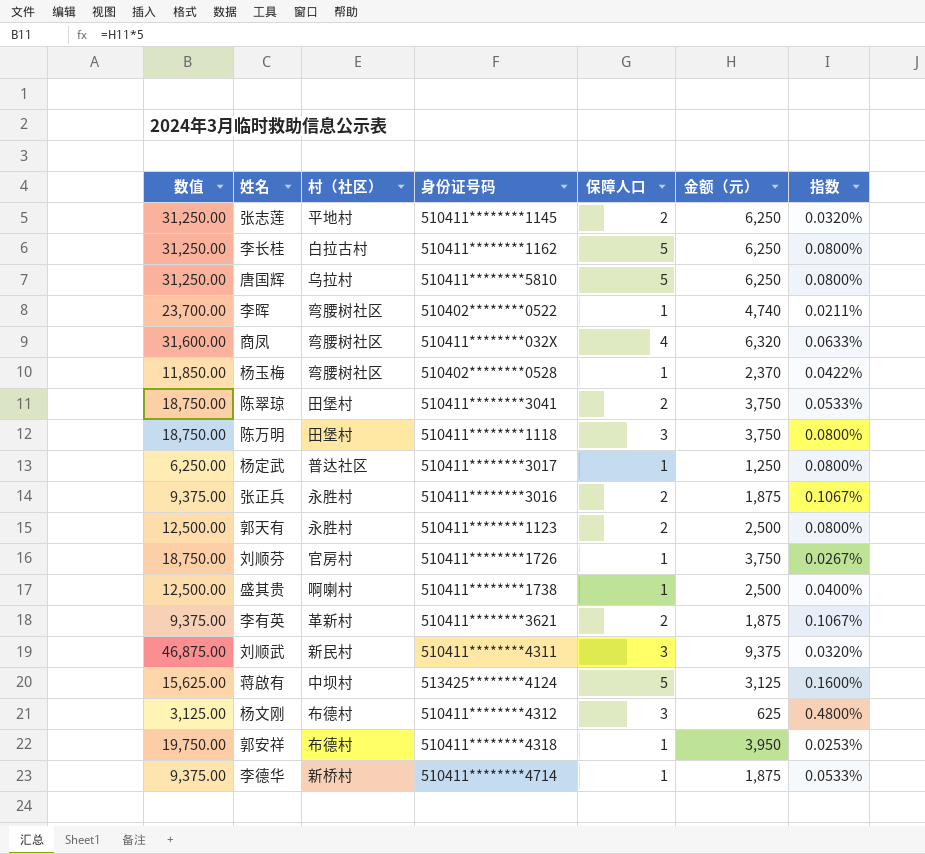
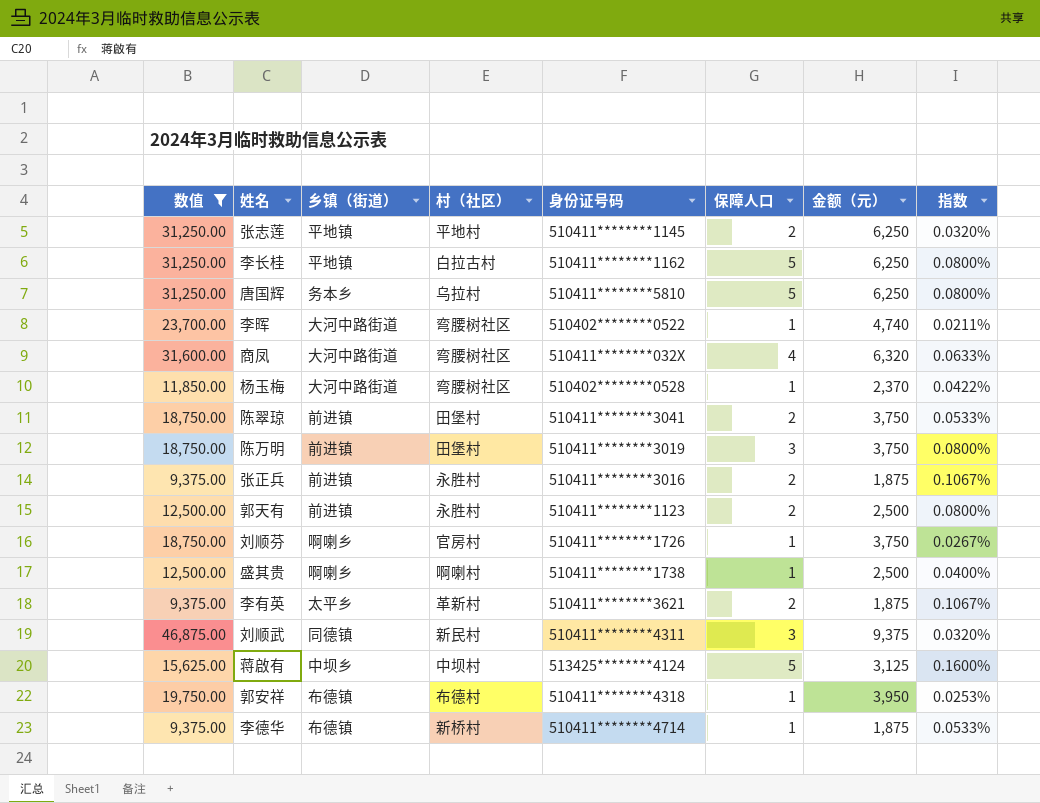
filter: none -> 数值 >= 9,375.00
column 乡镇（街道） | position: none -> 3
陈万明 | 身份证号码: 510411********1118 -> 510411********3019

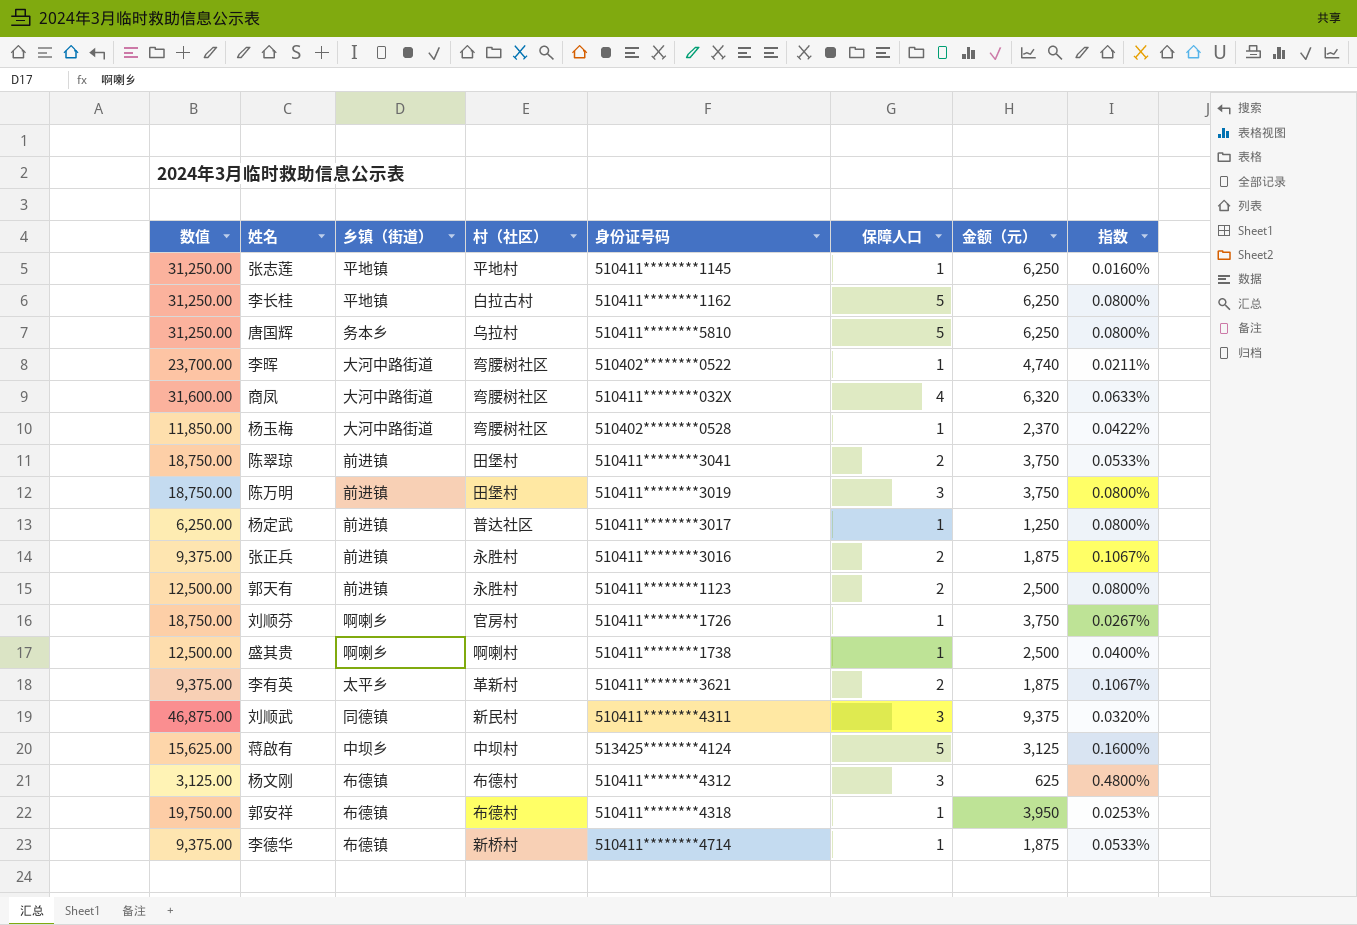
filter: 数值 >= 9,375.00 -> none
张志莲 | 保障人口: 2 -> 1
张志莲 | 指数: 0.0320% -> 0.0160%

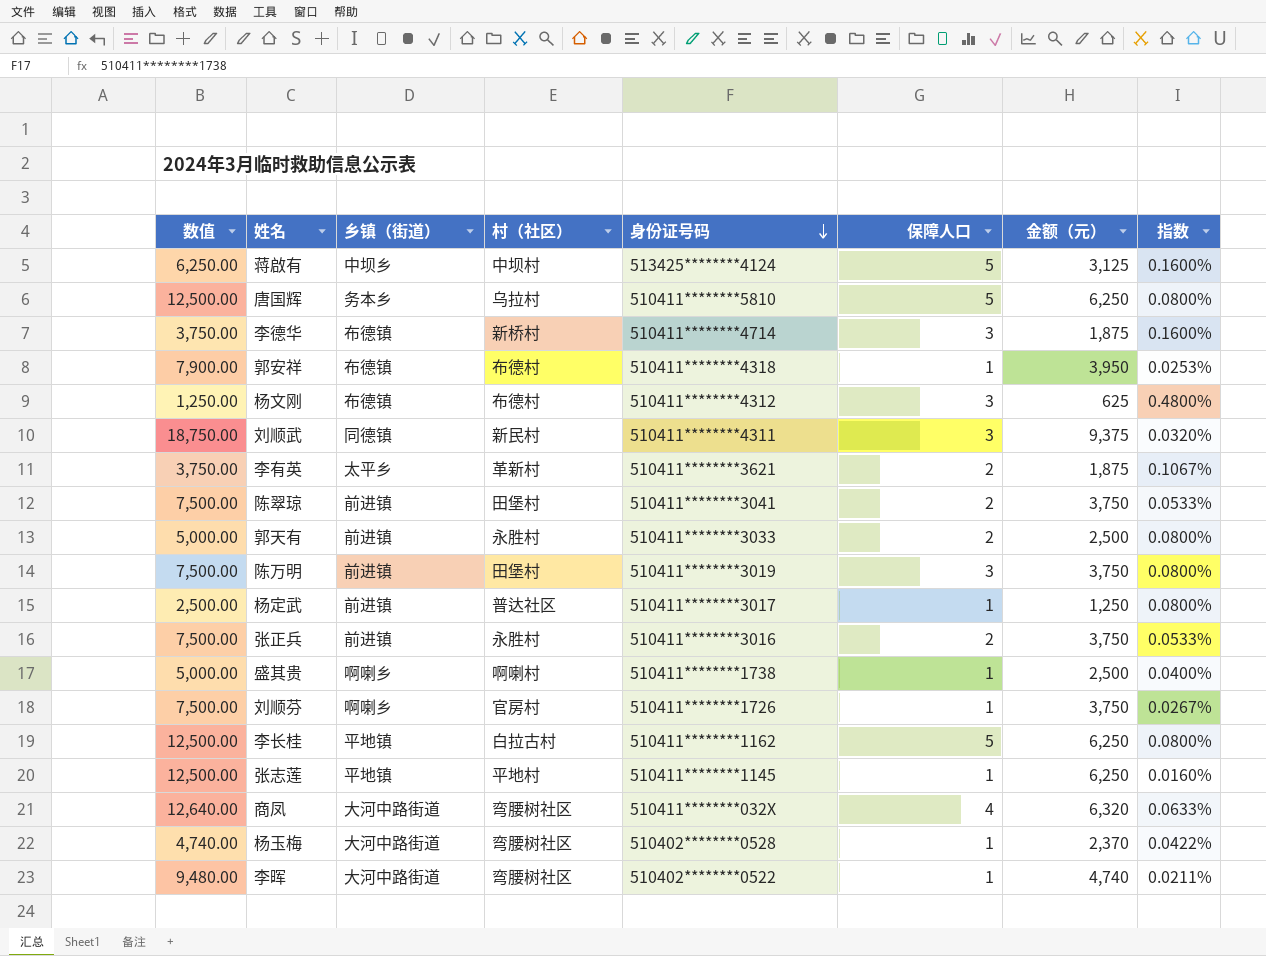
row order: none -> 身份证号码 descending
column 数值 | formula: [金额（元）] * 5 -> [金额（元）] * 2
李德华 | 保障人口: 1 -> 3
李德华 | 指数: 0.0533% -> 0.1600%
郭天有 | 身份证号码: 510411********1123 -> 510411********3033
张正兵 | 金额（元）: 1,875 -> 3,750
张正兵 | 指数: 0.1067% -> 0.0533%

